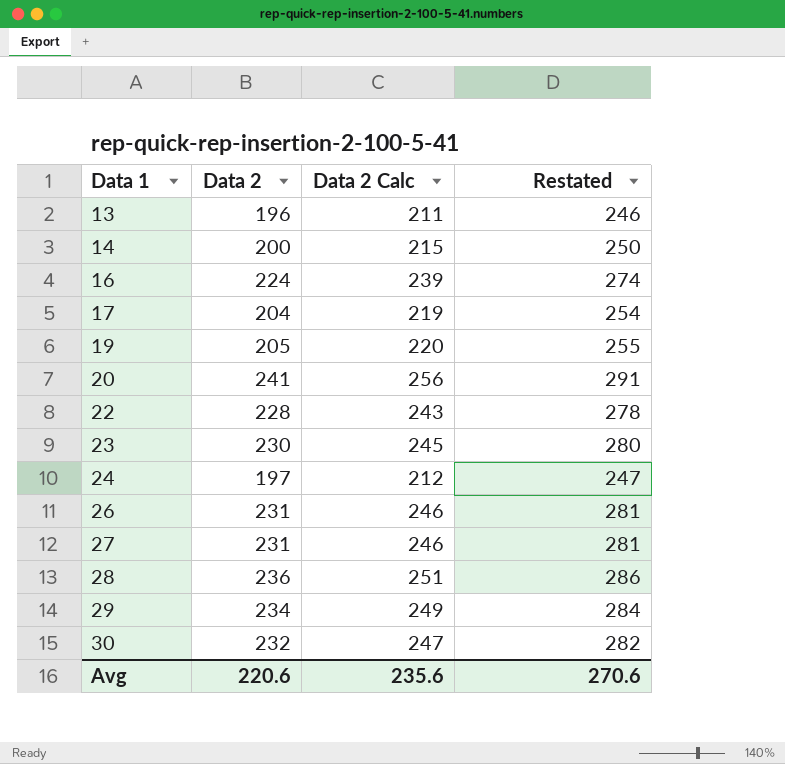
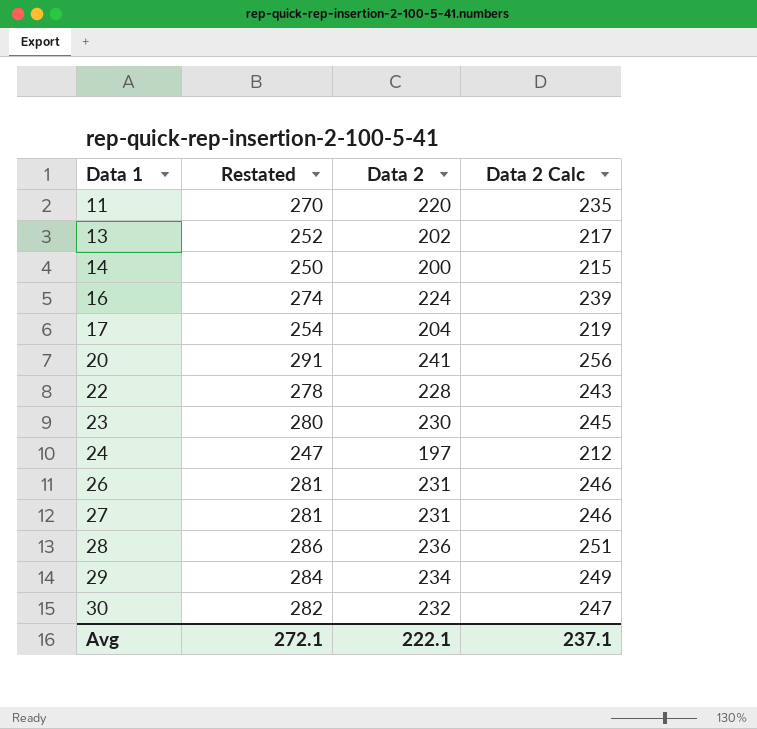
column Restated | position: 4 -> 2
row 19: 205 | 220 | 255 -> none
row 11: none -> 270 | 220 | 235
13 | Restated: 246 -> 252
13 | Data 2: 196 -> 202
13 | Data 2 Calc: 211 -> 217
Avg | Restated: 270.6 -> 272.1
Avg | Data 2: 220.6 -> 222.1
Avg | Data 2 Calc: 235.6 -> 237.1

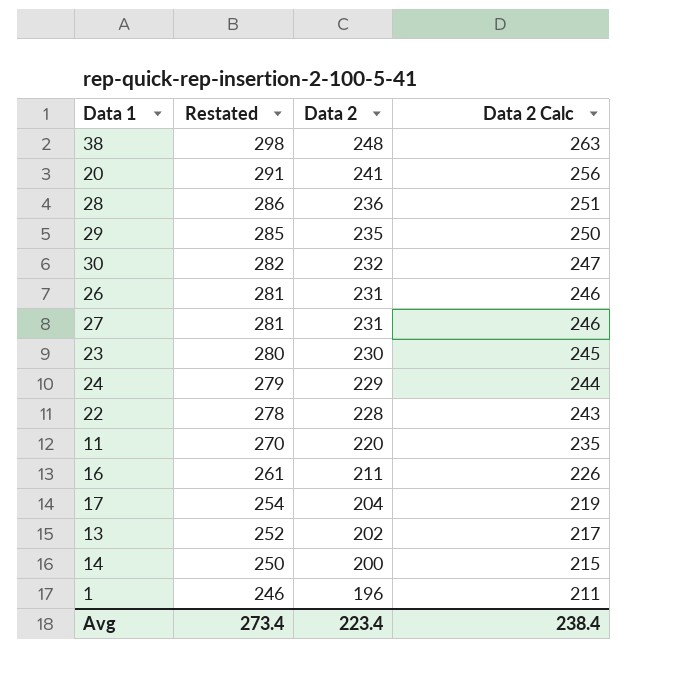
row order: Data 1 ascending -> Restated descending
row 38: none -> 298 | 248 | 263
29 | Restated: 284 -> 285
29 | Data 2: 234 -> 235
29 | Data 2 Calc: 249 -> 250
24 | Restated: 247 -> 279
24 | Data 2: 197 -> 229
24 | Data 2 Calc: 212 -> 244
16 | Restated: 274 -> 261
16 | Data 2: 224 -> 211
16 | Data 2 Calc: 239 -> 226
row 1: none -> 246 | 196 | 211
Avg | Restated: 272.1 -> 273.4
Avg | Data 2: 222.1 -> 223.4
Avg | Data 2 Calc: 237.1 -> 238.4

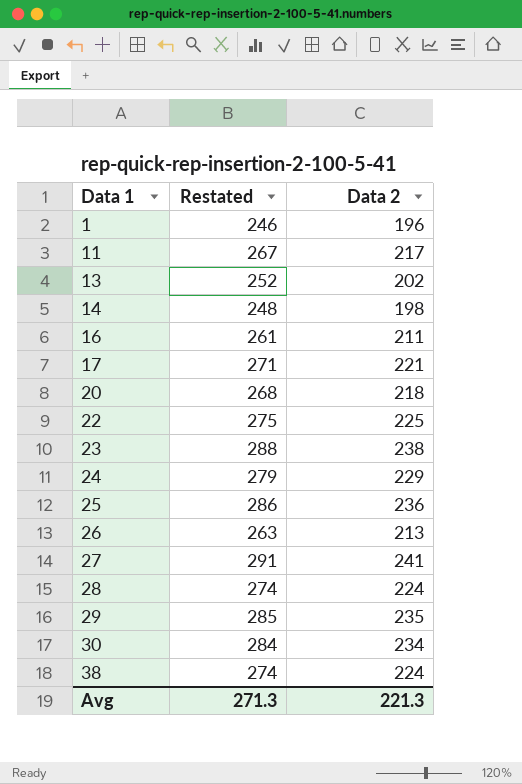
row order: Restated descending -> Data 1 ascending
column Data 2 Calc | formula: [Data 2] + 15 -> none
11 | Restated: 270 -> 267
11 | Data 2: 220 -> 217
14 | Restated: 250 -> 248
14 | Data 2: 200 -> 198
17 | Restated: 254 -> 271
17 | Data 2: 204 -> 221
20 | Restated: 291 -> 268
20 | Data 2: 241 -> 218
22 | Restated: 278 -> 275
22 | Data 2: 228 -> 225
23 | Restated: 280 -> 288
23 | Data 2: 230 -> 238
row 25: none -> 286 | 236
26 | Restated: 281 -> 263
26 | Data 2: 231 -> 213
27 | Restated: 281 -> 291
27 | Data 2: 231 -> 241
28 | Restated: 286 -> 274
28 | Data 2: 236 -> 224
30 | Restated: 282 -> 284
30 | Data 2: 232 -> 234
38 | Restated: 298 -> 274
38 | Data 2: 248 -> 224
Avg | Restated: 273.4 -> 271.3
Avg | Data 2: 223.4 -> 221.3

